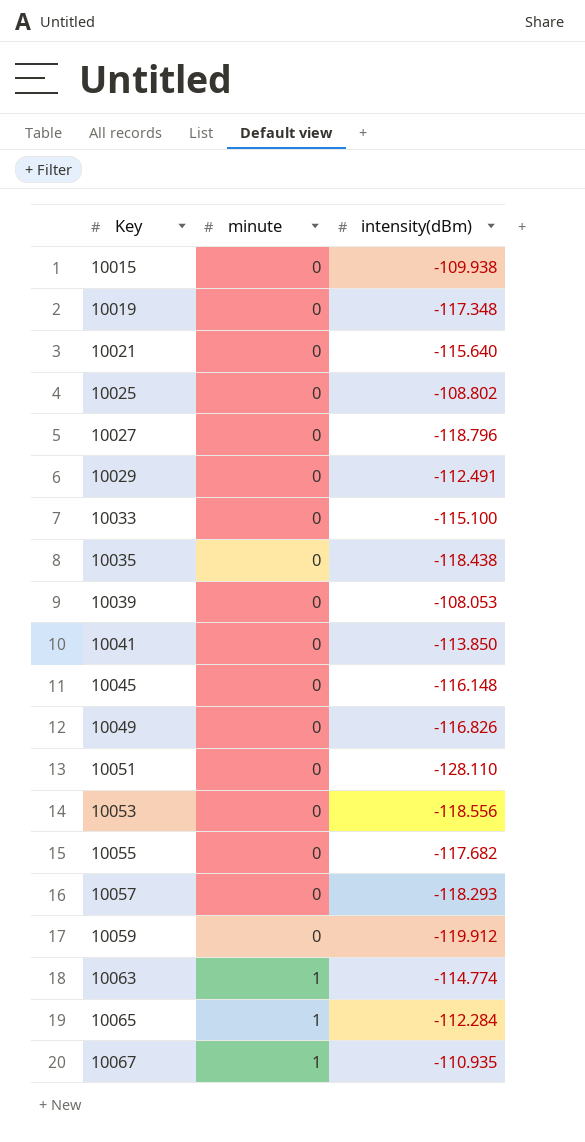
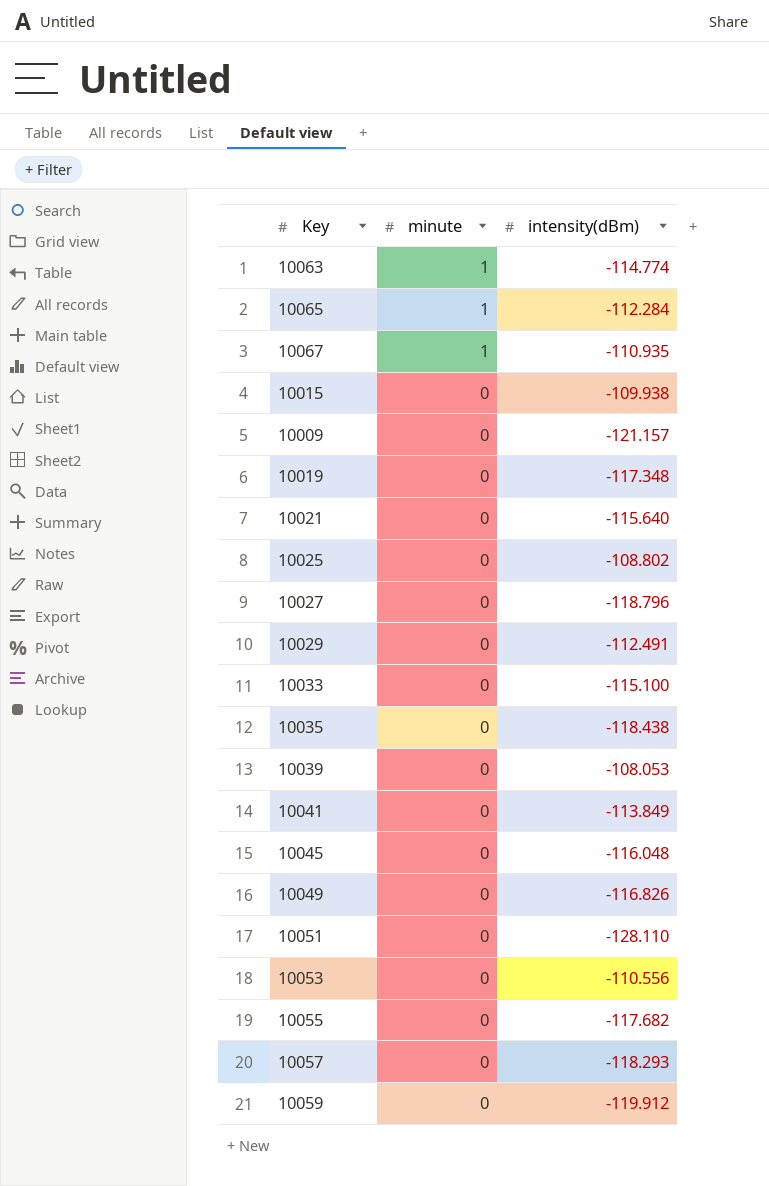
row order: Key ascending -> minute descending
row 10009: none -> 0 | -121.157
10041 | intensity(dBm): -113.850 -> -113.849
10045 | intensity(dBm): -116.148 -> -116.048
10053 | intensity(dBm): -118.556 -> -110.556

